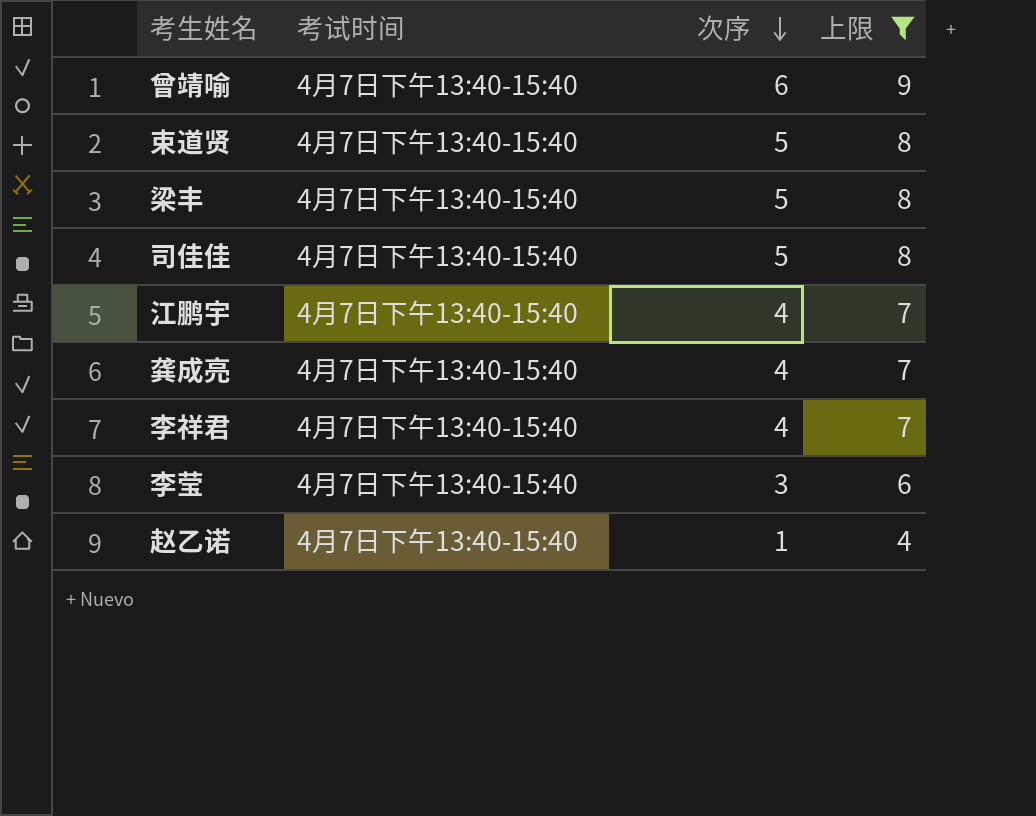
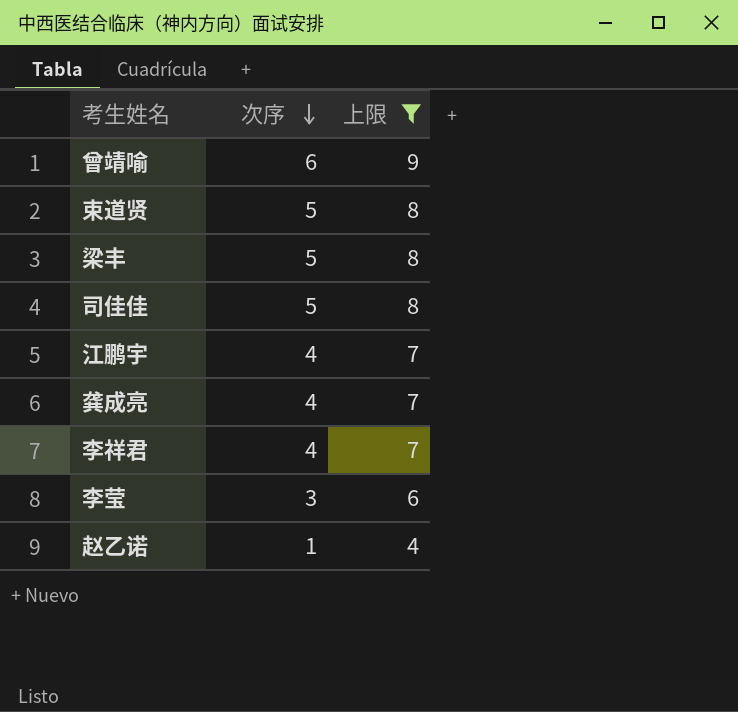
column 考试时间 | position: 2 -> none

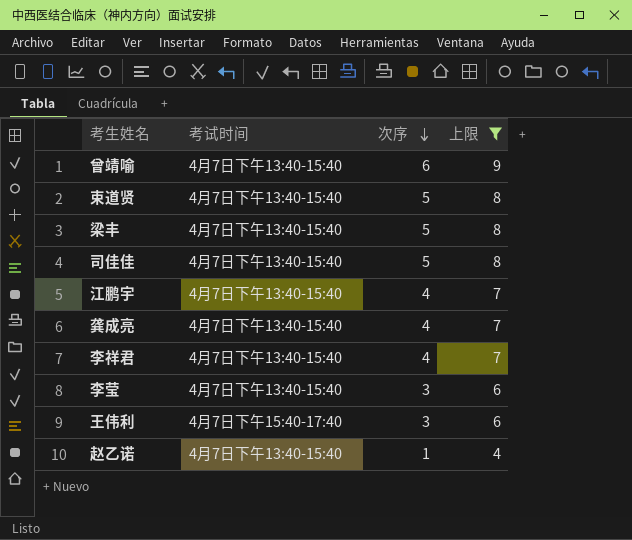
column 考试时间 | position: none -> 2
row 王伟利: none -> 4月7日下午15:40-17:40 | 3 | 6

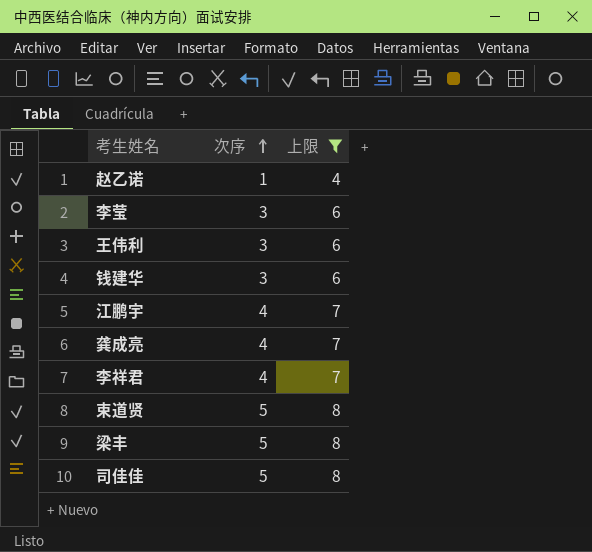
row order: 次序 descending -> 次序 ascending
column 考试时间 | position: 2 -> none
row 曾靖喻: 4月7日下午13:40-15:40 | 6 | 9 -> none
row 钱建华: none -> 3 | 6

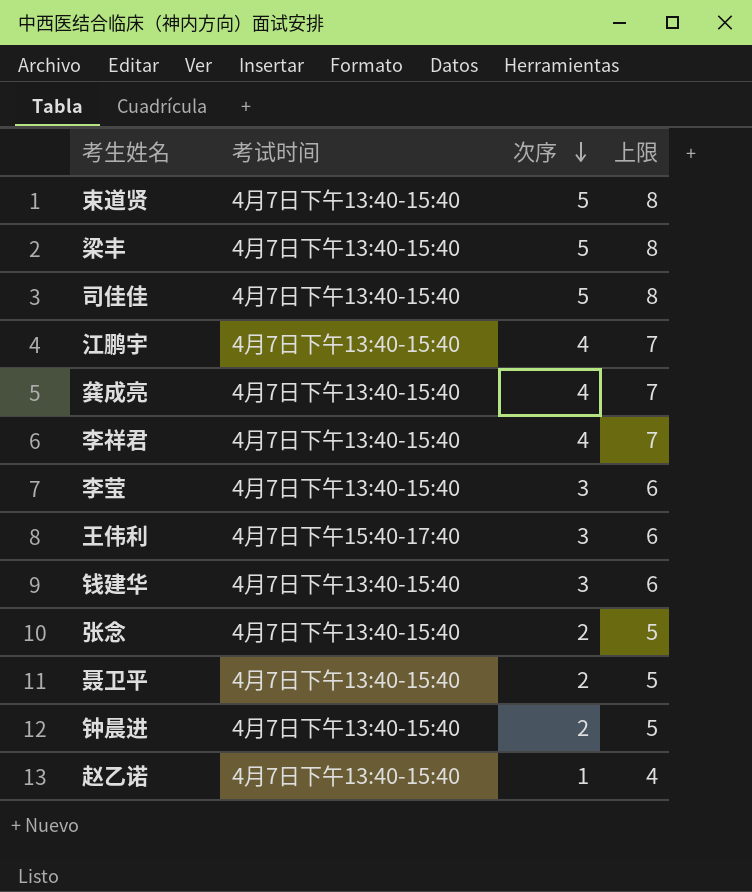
filter: 上限 != 5 -> none
row order: 次序 ascending -> 次序 descending
column 考试时间 | position: none -> 2

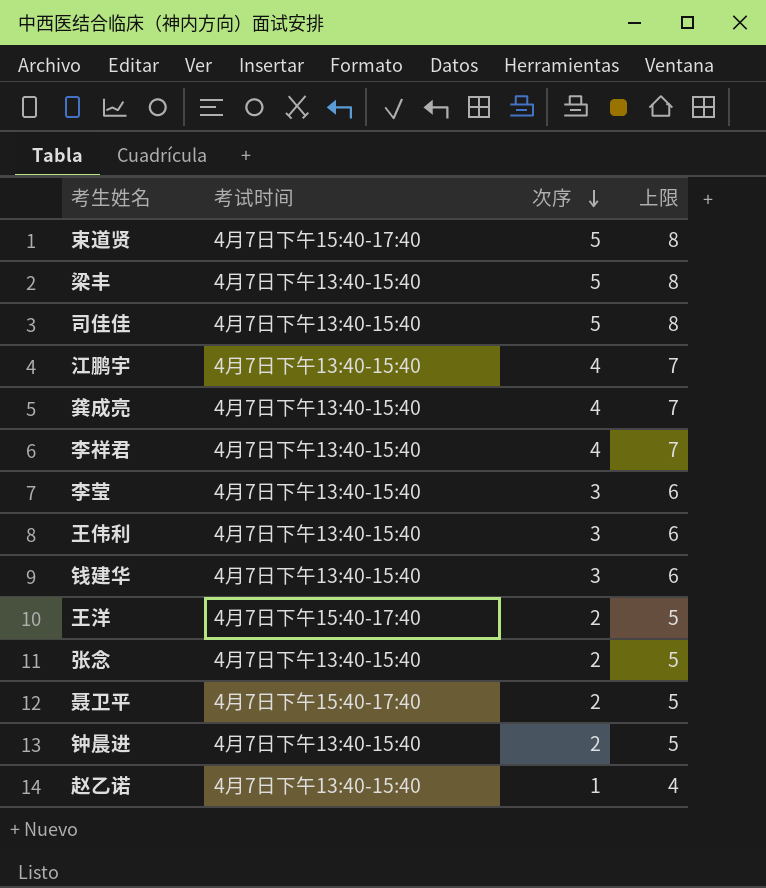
束道贤 | 考试时间: 4月7日下午13:40-15:40 -> 4月7日下午15:40-17:40
王伟利 | 考试时间: 4月7日下午15:40-17:40 -> 4月7日下午13:40-15:40
row 王洋: none -> 4月7日下午15:40-17:40 | 2 | 5
聂卫平 | 考试时间: 4月7日下午13:40-15:40 -> 4月7日下午15:40-17:40

